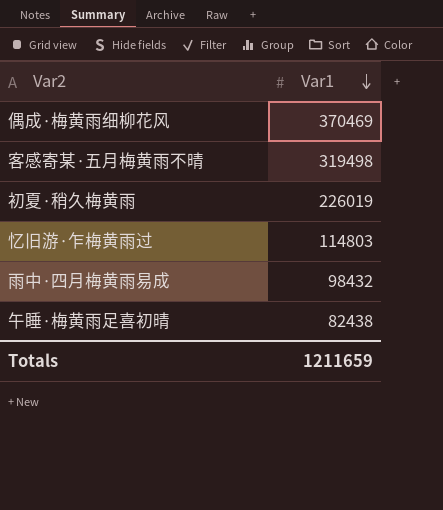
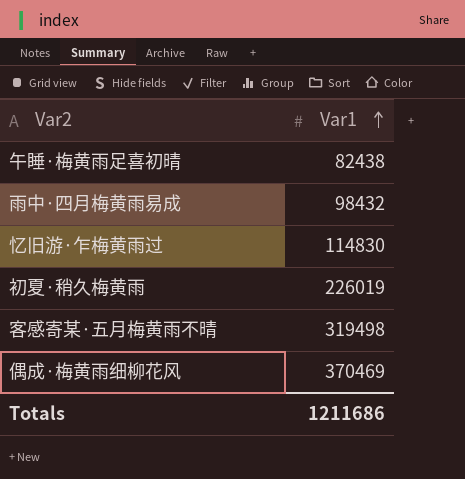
row order: Var1 descending -> Var1 ascending
忆旧游·乍梅黄雨过 | Var1: 114803 -> 114830
Totals | Var1: 1211659 -> 1211686

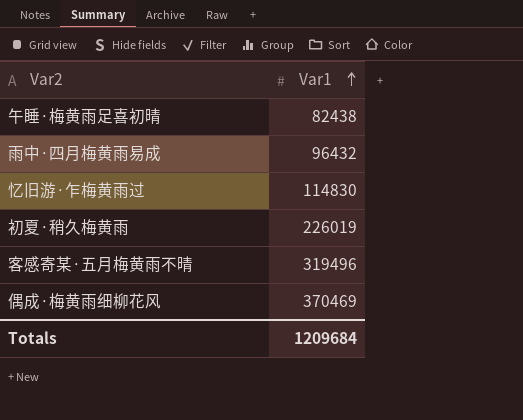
雨中·四月梅黄雨易成 | Var1: 98432 -> 96432
客感寄某·五月梅黄雨不晴 | Var1: 319498 -> 319496
Totals | Var1: 1211686 -> 1209684

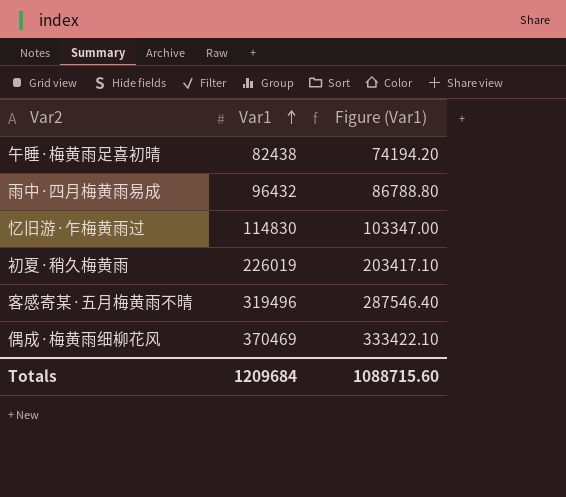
column Figure (Var1) | formula: none -> [Var1] * 0.9

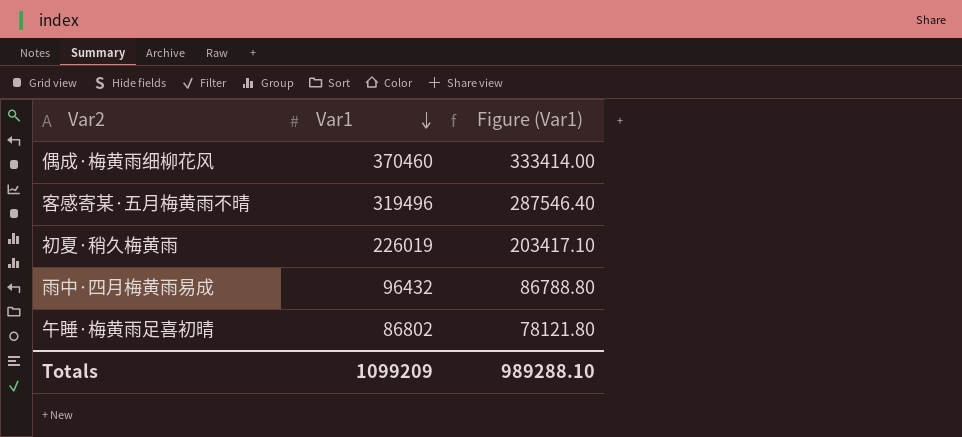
row order: Var1 ascending -> Var1 descending
row 忆旧游·乍梅黄雨过: 114830 | 103347.00 -> none
偶成·梅黄雨细柳花风 | Var1: 370469 -> 370460
偶成·梅黄雨细柳花风 | Figure (Var1): 333422.10 -> 333414.00
午睡·梅黄雨足喜初晴 | Var1: 82438 -> 86802
午睡·梅黄雨足喜初晴 | Figure (Var1): 74194.20 -> 78121.80
Totals | Var1: 1209684 -> 1099209
Totals | Figure (Var1): 1088715.60 -> 989288.10

